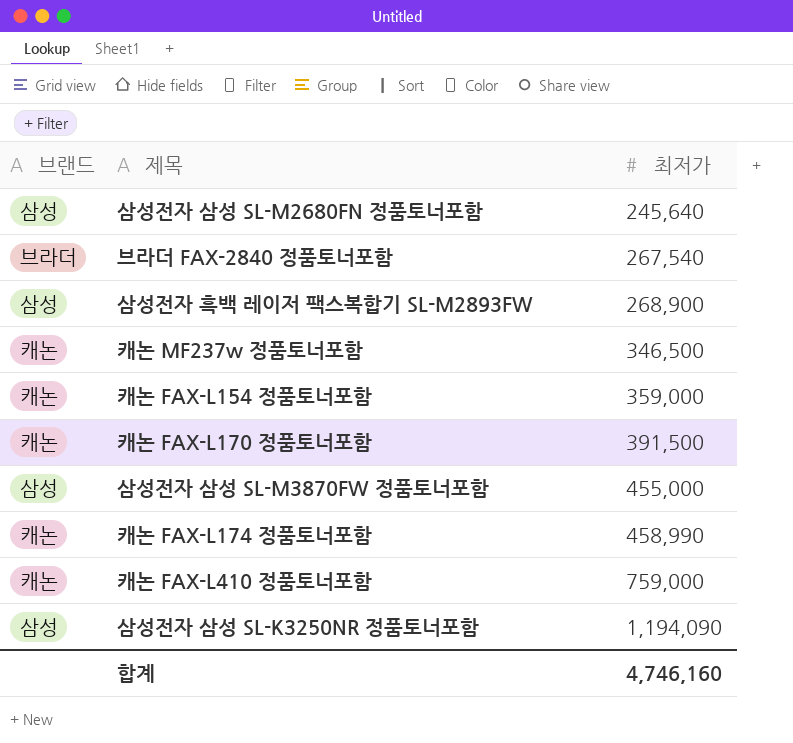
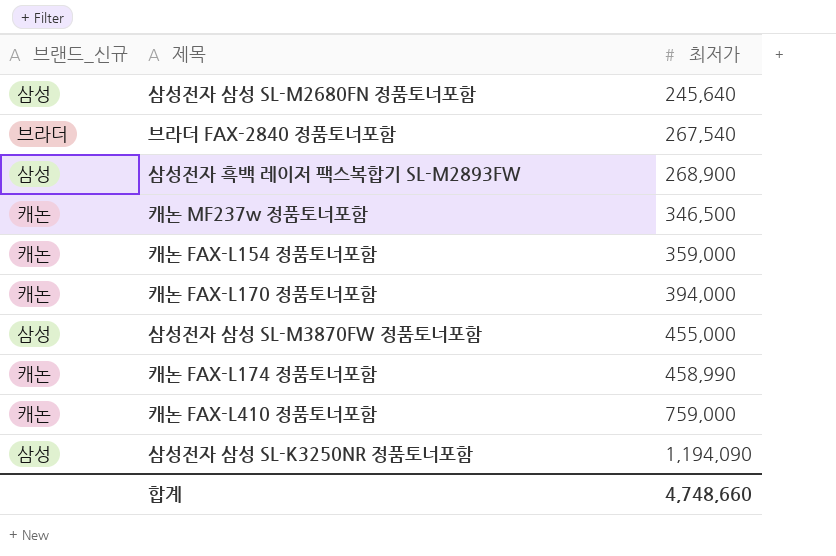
column name: 브랜드 -> 브랜드_신규
캐논 FAX-L170 정품토너포함 | 최저가: 391,500 -> 394,000
합계 | 최저가: 4,746,160 -> 4,748,660

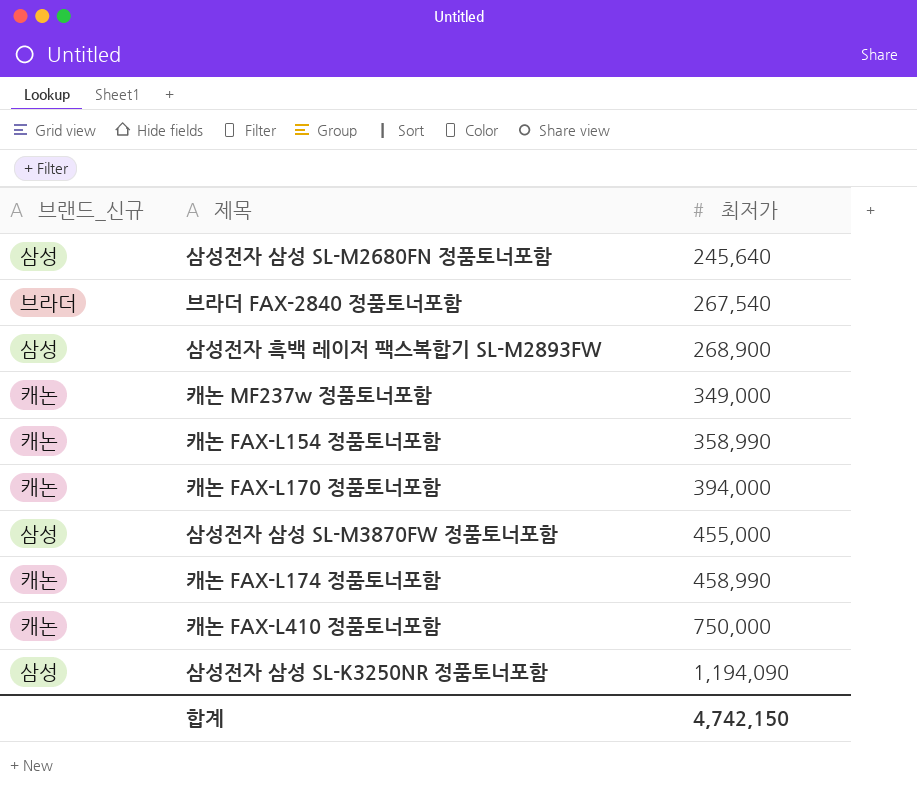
캐논 MF237w 정품토너포함 | 최저가: 346,500 -> 349,000
캐논 FAX-L154 정품토너포함 | 최저가: 359,000 -> 358,990
캐논 FAX-L410 정품토너포함 | 최저가: 759,000 -> 750,000
합계 | 최저가: 4,748,660 -> 4,742,150

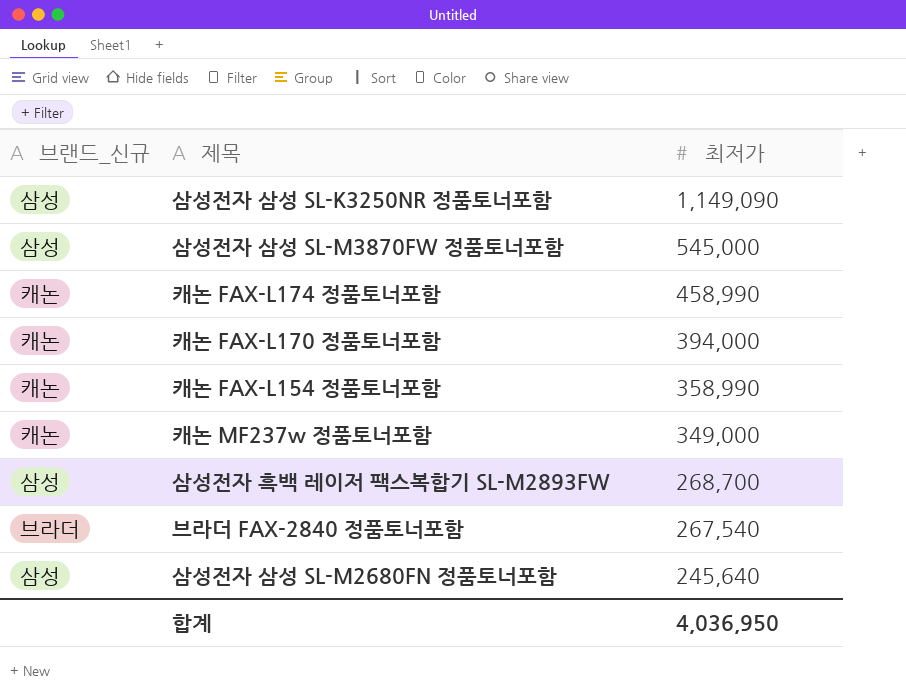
row order: 최저가 ascending -> 최저가 descending
row 캐논 FAX-L410 정품토너포함: 캐논 | 750,000 -> none
삼성전자 삼성 SL-K3250NR 정품토너포함 | 최저가: 1,194,090 -> 1,149,090
삼성전자 삼성 SL-M3870FW 정품토너포함 | 최저가: 455,000 -> 545,000
삼성전자 흑백 레이저 팩스복합기 SL-M2893FW | 최저가: 268,900 -> 268,700
합계 | 최저가: 4,742,150 -> 4,036,950

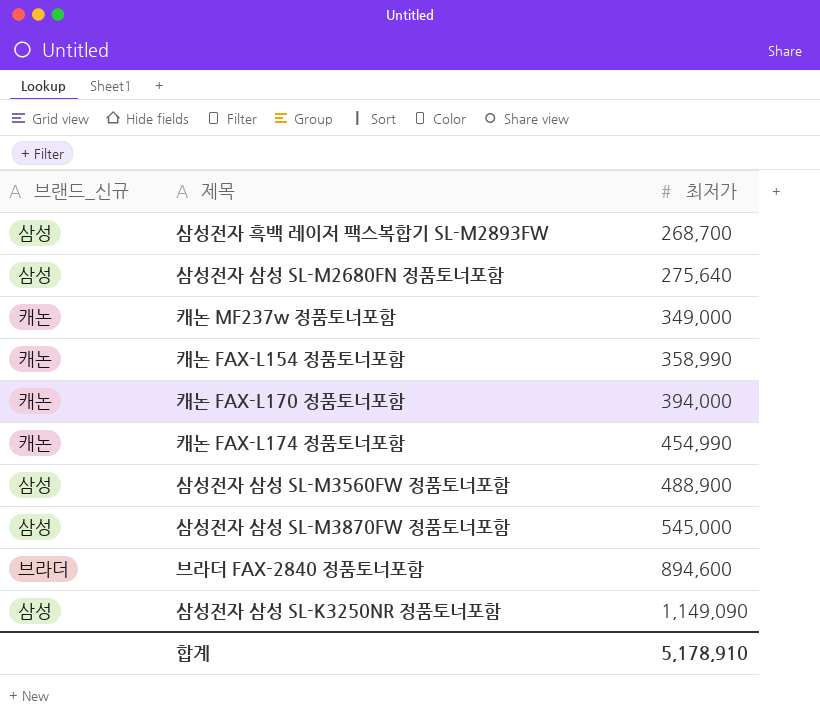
row order: 최저가 descending -> 최저가 ascending
삼성전자 삼성 SL-M2680FN 정품토너포함 | 최저가: 245,640 -> 275,640
캐논 FAX-L174 정품토너포함 | 최저가: 458,990 -> 454,990
row 삼성전자 삼성 SL-M3560FW 정품토너포함: none -> 삼성 | 488,900
브라더 FAX-2840 정품토너포함 | 최저가: 267,540 -> 894,600
합계 | 최저가: 4,036,950 -> 5,178,910

